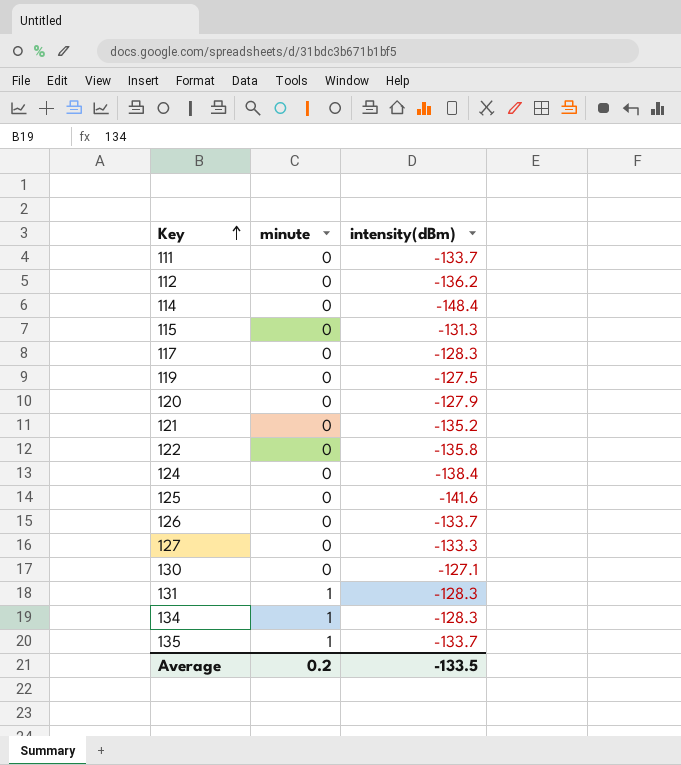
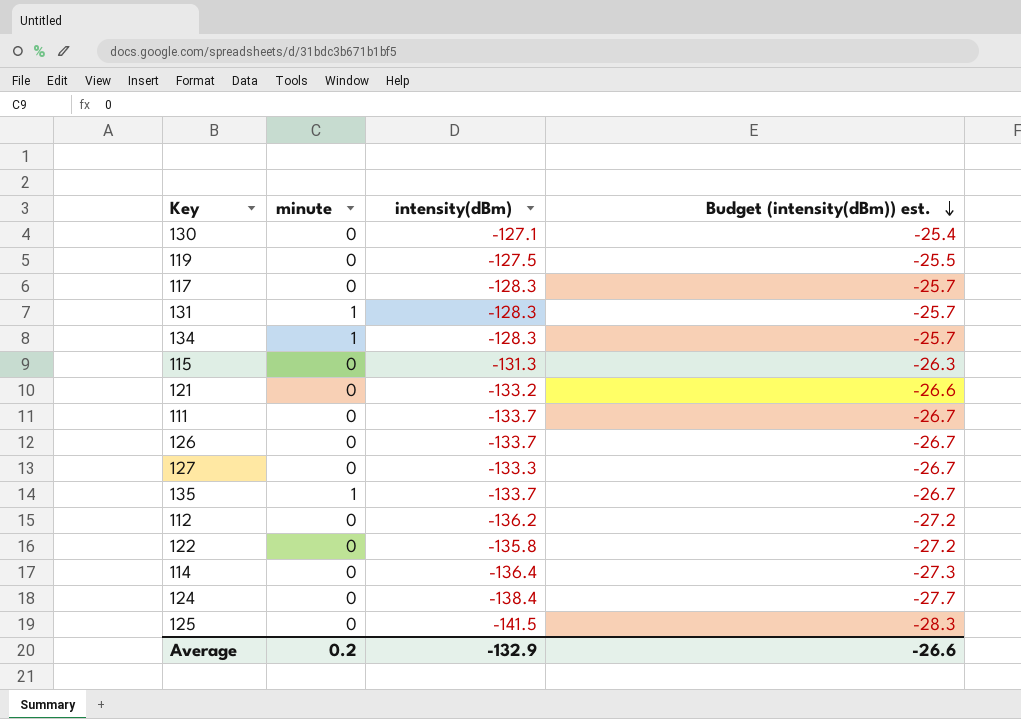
row order: Key ascending -> Budget (intensity(dBm)) est. descending
column Budget (intensity(dBm)) est. | formula: none -> [intensity(dBm)] * 0.2
row 120: 0 | -127.9 -> none
121 | intensity(dBm): -135.2 -> -133.2
114 | intensity(dBm): -148.4 -> -136.4
125 | intensity(dBm): -141.6 -> -141.5
Average | intensity(dBm): -133.5 -> -132.9

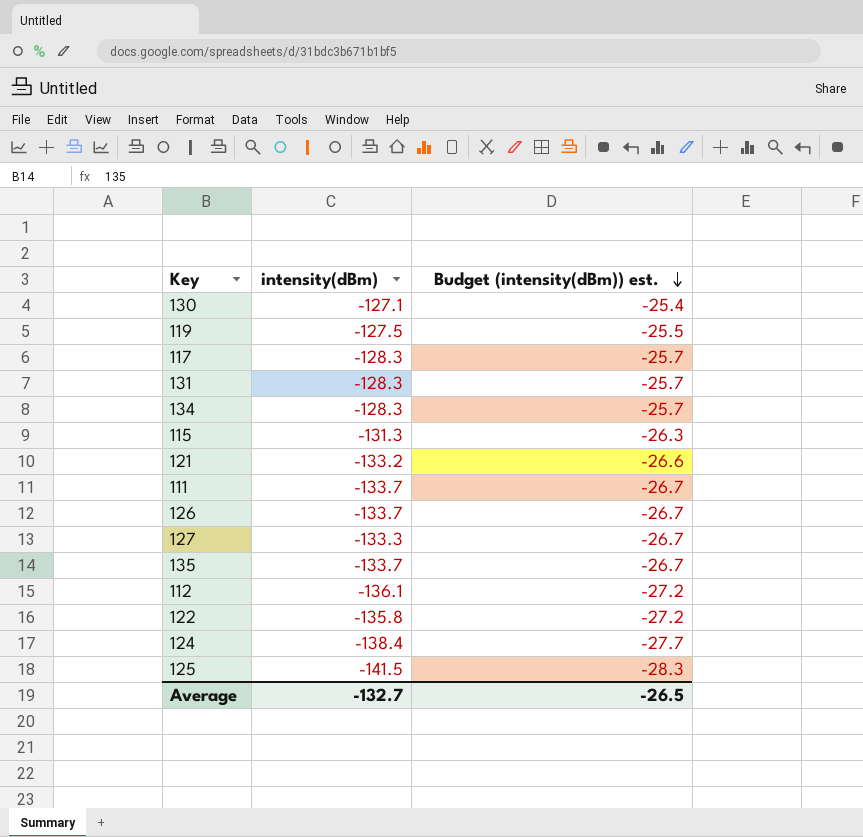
column minute | position: 2 -> none
row 114: 0 | -136.4 | -27.3 -> none
112 | intensity(dBm): -136.2 -> -136.1
Average | intensity(dBm): -132.9 -> -132.7
Average | Budget (intensity(dBm)) est.: -26.6 -> -26.5

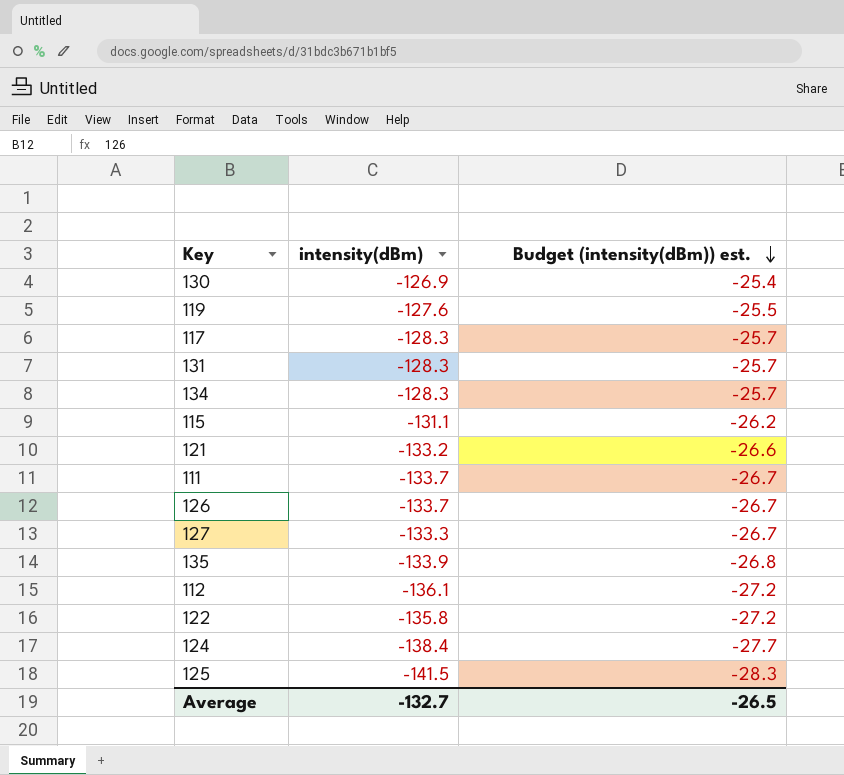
130 | intensity(dBm): -127.1 -> -126.9
119 | intensity(dBm): -127.5 -> -127.6
115 | intensity(dBm): -131.3 -> -131.1
115 | Budget (intensity(dBm)) est.: -26.3 -> -26.2
135 | intensity(dBm): -133.7 -> -133.9
135 | Budget (intensity(dBm)) est.: -26.7 -> -26.8

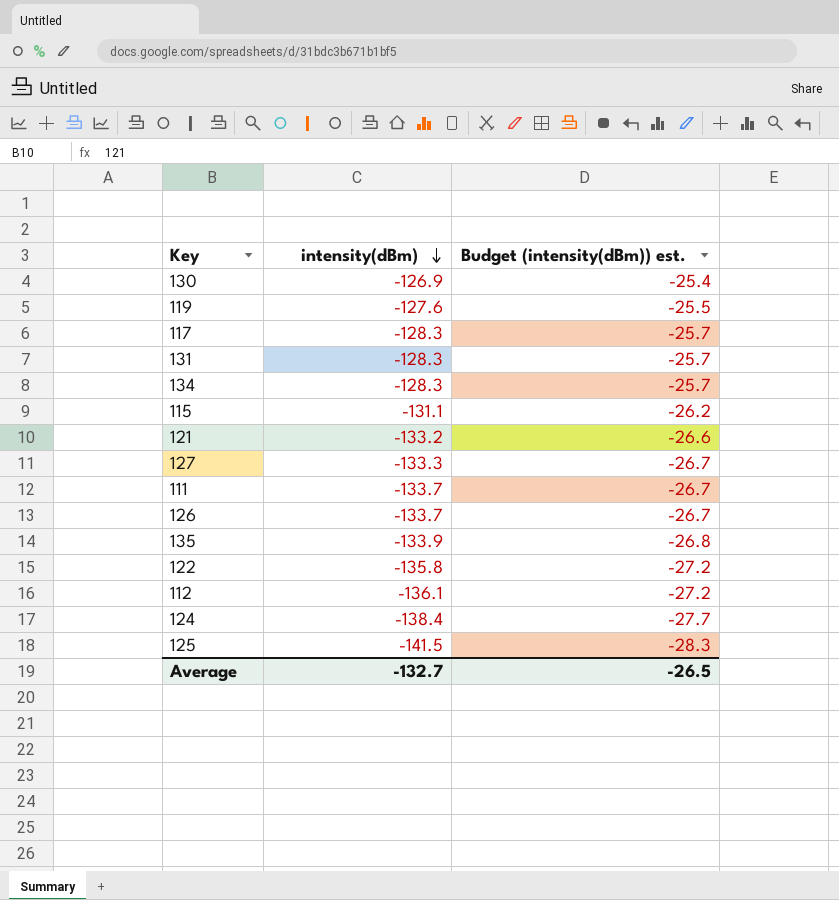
row order: Budget (intensity(dBm)) est. descending -> intensity(dBm) descending

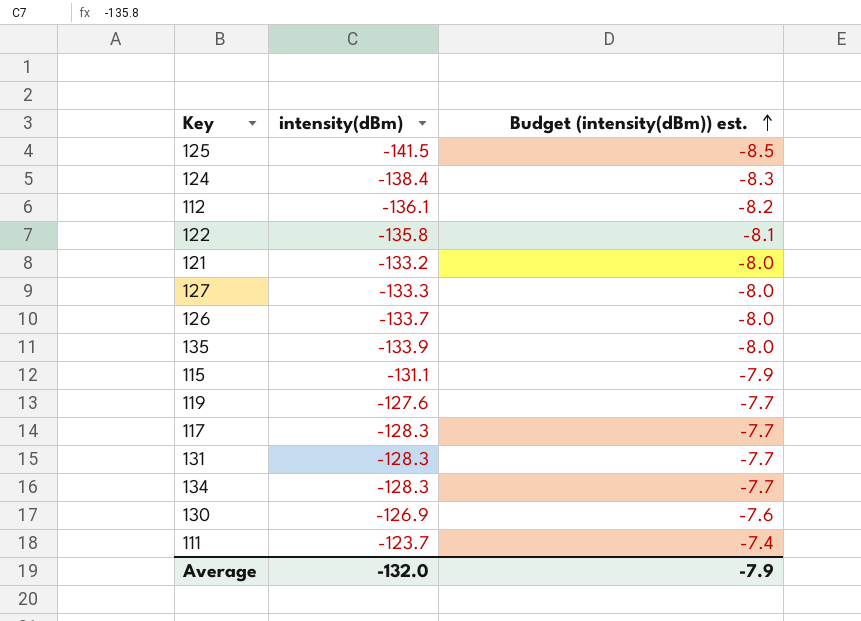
row order: intensity(dBm) descending -> Budget (intensity(dBm)) est. ascending
column Budget (intensity(dBm)) est. | formula: [intensity(dBm)] * 0.2 -> [intensity(dBm)] * 0.06
111 | intensity(dBm): -133.7 -> -123.7
Average | intensity(dBm): -132.7 -> -132.0
Average | Budget (intensity(dBm)) est.: -26.5 -> -7.9

